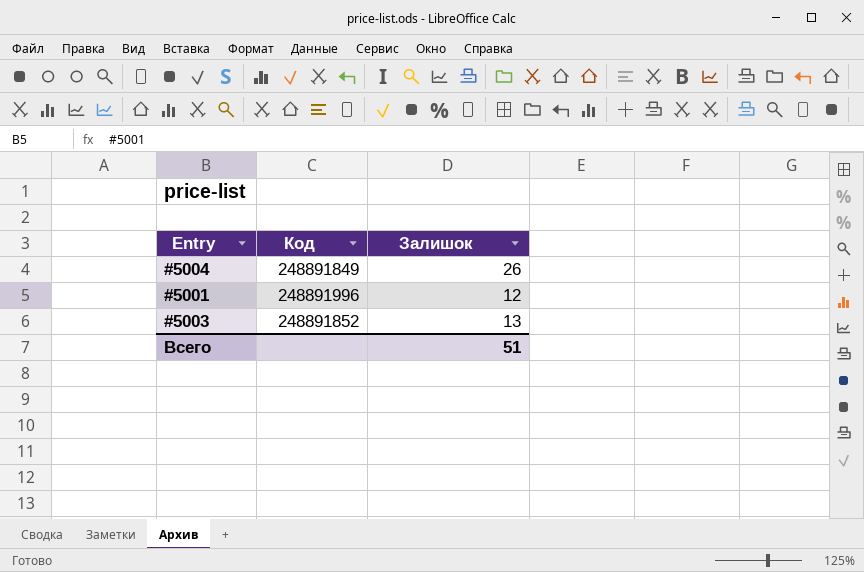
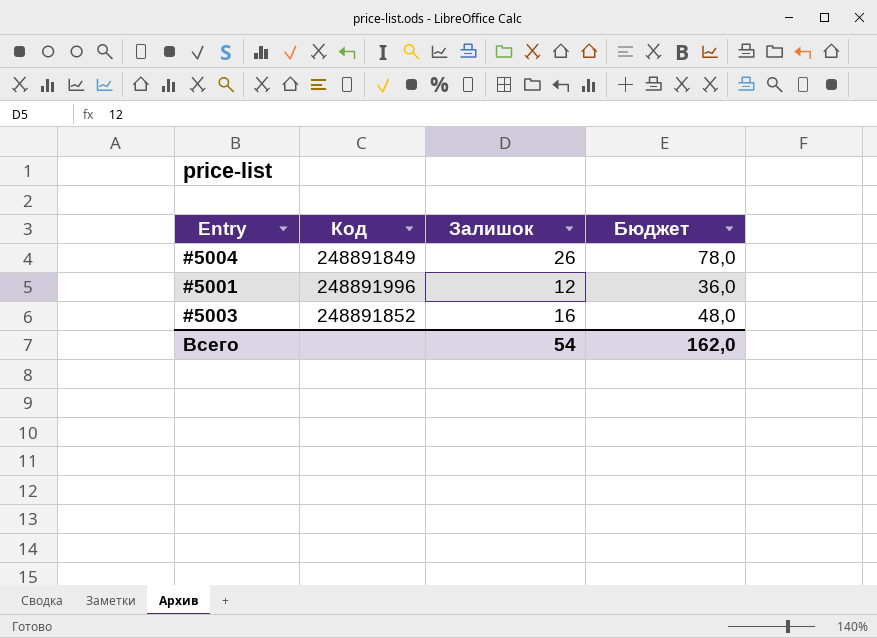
column Бюджет | formula: none -> [Залишок] * 3
#5003 | Залишок: 13 -> 16
Всего | Залишок: 51 -> 54

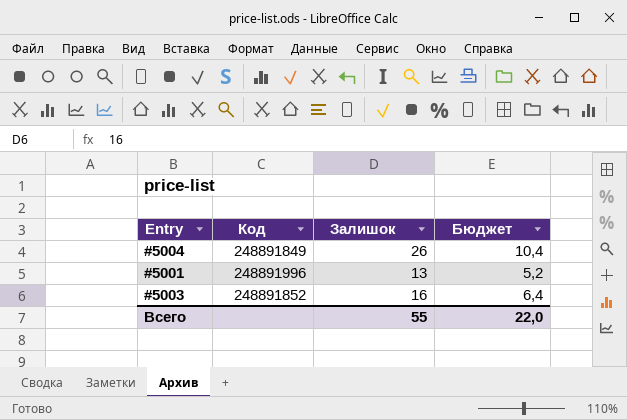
column Бюджет | formula: [Залишок] * 3 -> [Залишок] * 0,4
#5001 | Залишок: 12 -> 13
Всего | Залишок: 54 -> 55
Всего | Бюджет: 162,0 -> 22,0

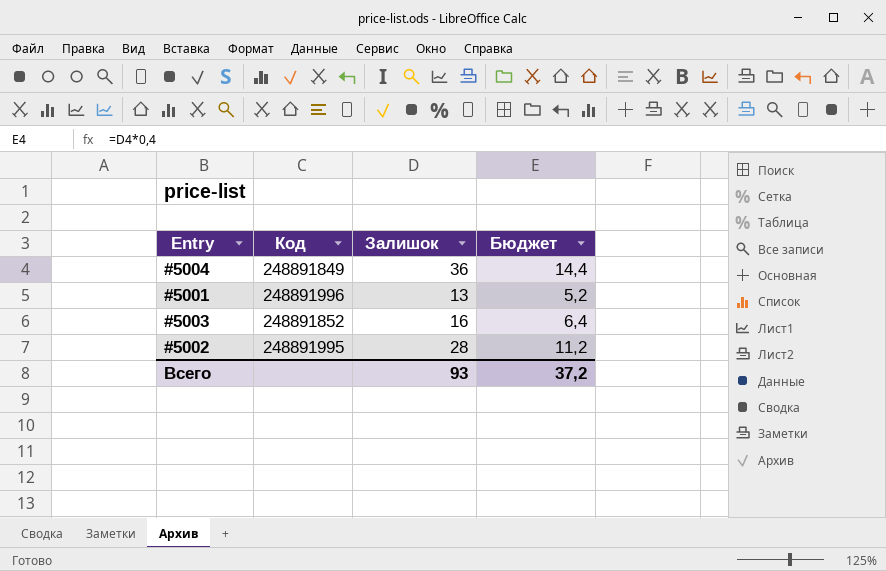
#5004 | Залишок: 26 -> 36
#5004 | Бюджет: 10,4 -> 14,4
row #5002: none -> 248891995 | 28 | 11,2
Всего | Залишок: 55 -> 93
Всего | Бюджет: 22,0 -> 37,2

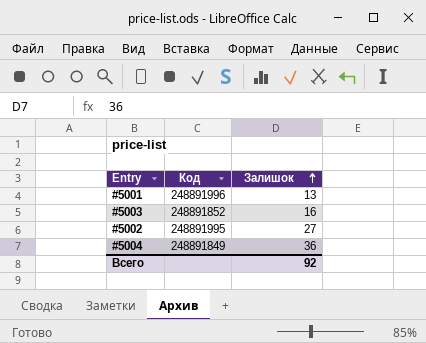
row order: none -> Залишок ascending
column Бюджет | formula: [Залишок] * 0,4 -> none
#5002 | Залишок: 28 -> 27
Всего | Залишок: 93 -> 92

